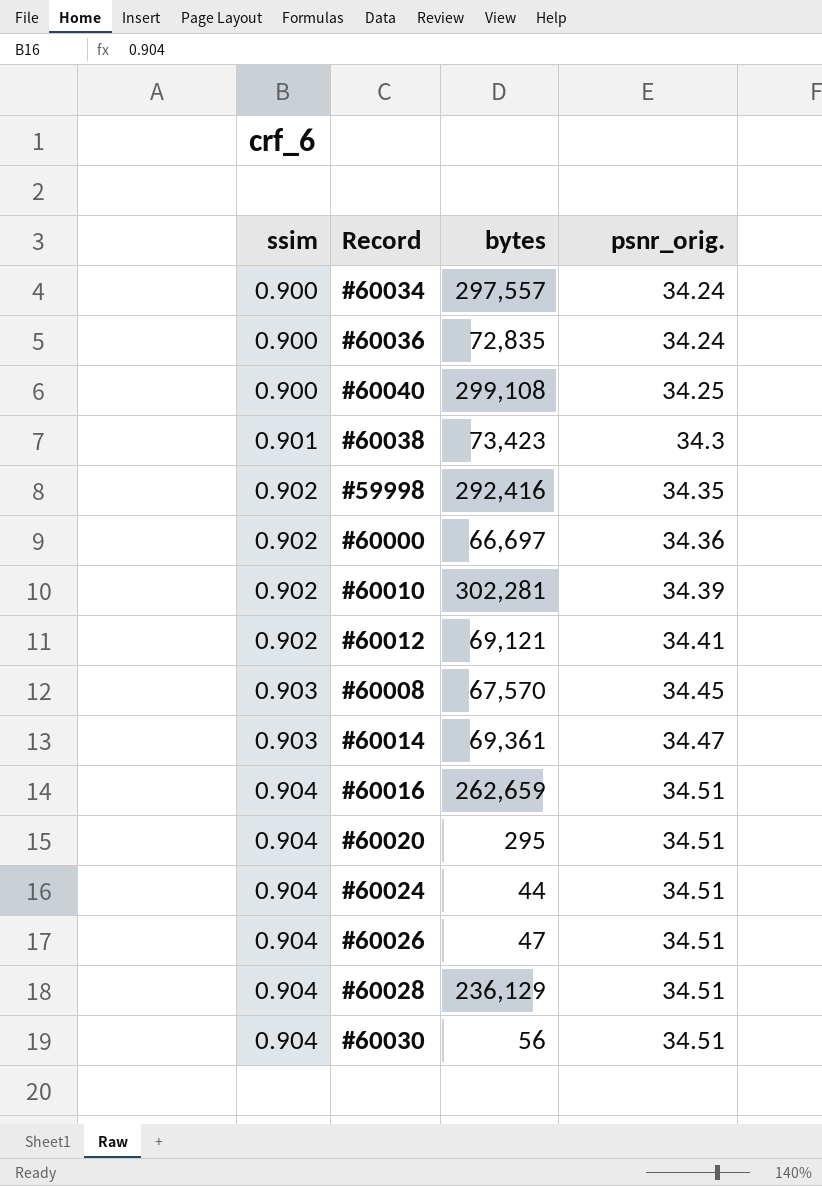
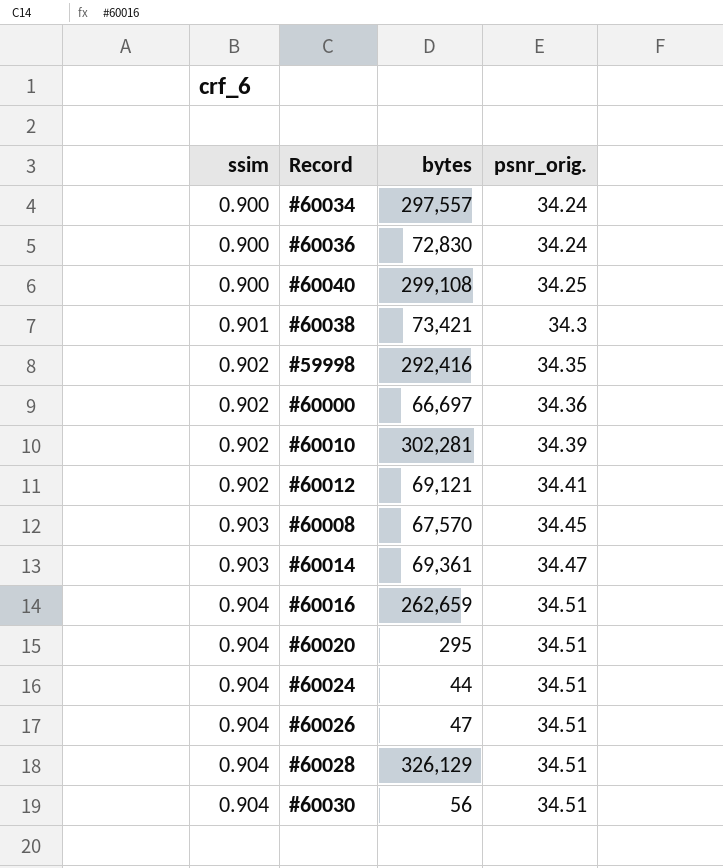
#60036 | bytes: 72,835 -> 72,830
#60038 | bytes: 73,423 -> 73,421
#60028 | bytes: 236,129 -> 326,129

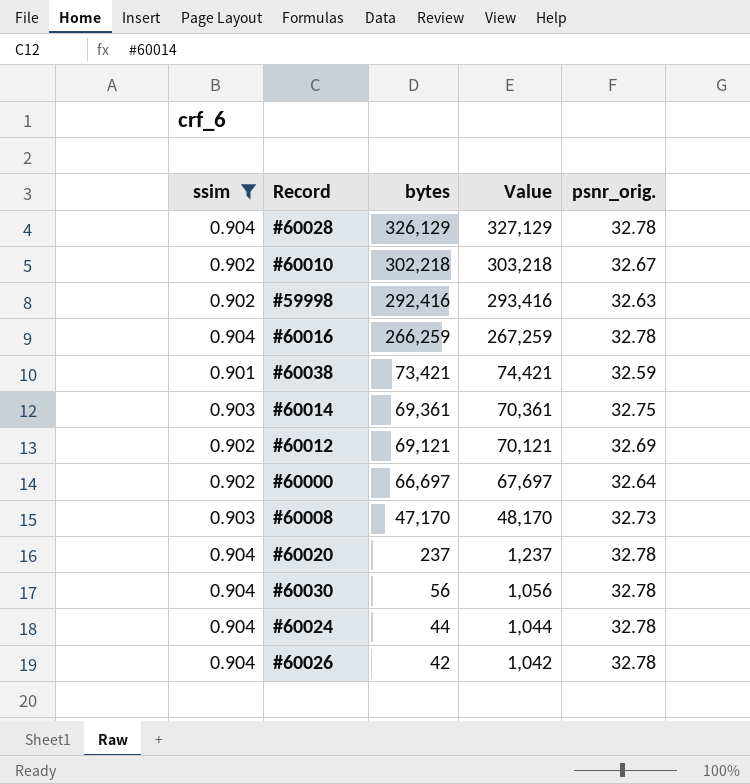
filter: none -> ssim != 0.900
row order: ssim ascending -> bytes descending
column Value | formula: none -> [bytes] + 1000
#60028 | psnr_orig.: 34.51 -> 32.78
#60010 | bytes: 302,281 -> 302,218
#60010 | psnr_orig.: 34.39 -> 32.67
#59998 | psnr_orig.: 34.35 -> 32.63
#60016 | bytes: 262,659 -> 266,259
#60016 | psnr_orig.: 34.51 -> 32.78
#60038 | psnr_orig.: 34.3 -> 32.59
#60014 | psnr_orig.: 34.47 -> 32.75
#60012 | psnr_orig.: 34.41 -> 32.69
#60000 | psnr_orig.: 34.36 -> 32.64
#60008 | bytes: 67,570 -> 47,170
#60008 | psnr_orig.: 34.45 -> 32.73
#60020 | bytes: 295 -> 237
#60020 | psnr_orig.: 34.51 -> 32.78
#60030 | psnr_orig.: 34.51 -> 32.78
#60024 | psnr_orig.: 34.51 -> 32.78
#60026 | bytes: 47 -> 42
#60026 | psnr_orig.: 34.51 -> 32.78

